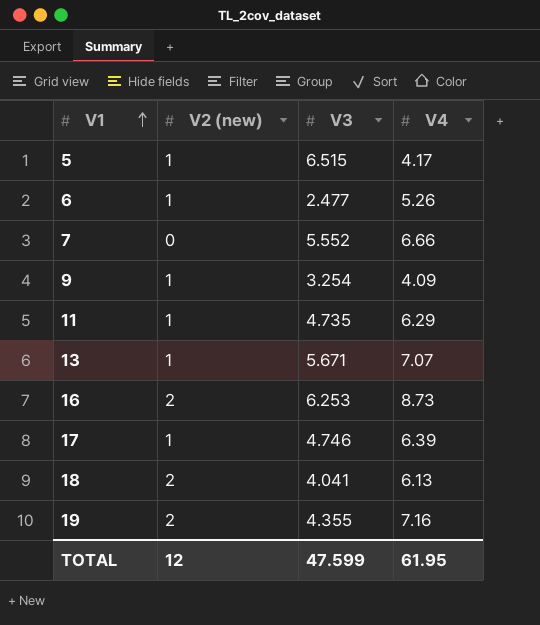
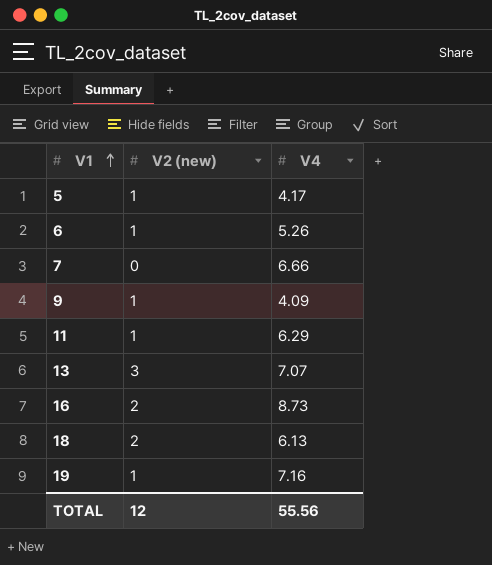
column V3 | position: 3 -> none
row 17: 1 | 4.746 | 6.39 -> none
13 | V2 (new): 1 -> 3
19 | V2 (new): 2 -> 1
TOTAL | V4: 61.95 -> 55.56

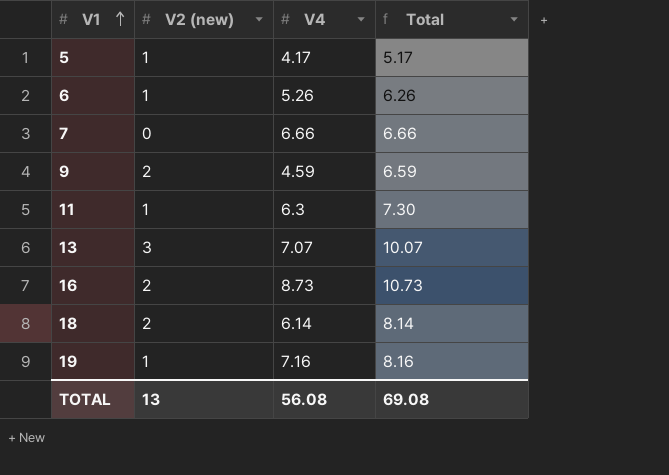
column Total | formula: none -> [V2 (new)] + [V4]
9 | V2 (new): 1 -> 2
9 | V4: 4.09 -> 4.59
11 | V4: 6.29 -> 6.3
18 | V4: 6.13 -> 6.14
TOTAL | V2 (new): 12 -> 13
TOTAL | V4: 55.56 -> 56.08

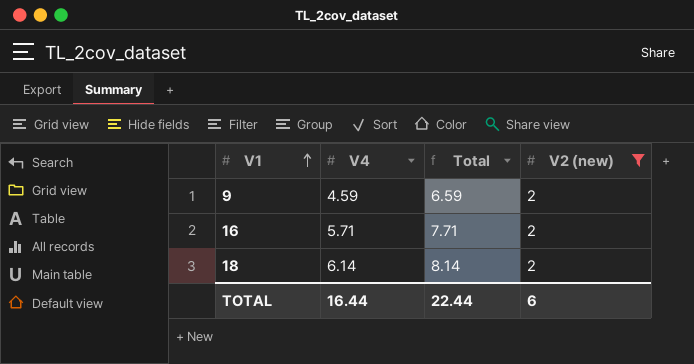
filter: none -> V2 (new) = 2
column V2 (new) | position: 2 -> 4
16 | V4: 8.73 -> 5.71
16 | Total: 10.73 -> 7.71
TOTAL | V4: 56.08 -> 16.44
TOTAL | Total: 69.08 -> 22.44
TOTAL | V2 (new): 13 -> 6

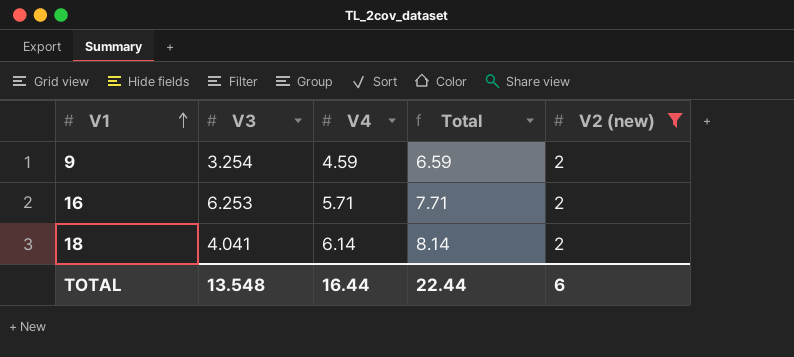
column V3 | position: none -> 2

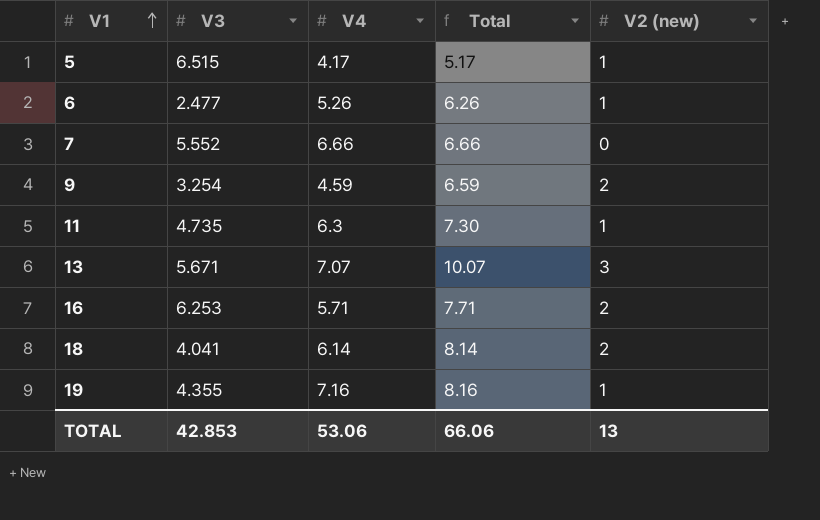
filter: V2 (new) = 2 -> none
TOTAL | V3: 13.548 -> 42.853
TOTAL | V4: 16.44 -> 53.06
TOTAL | Total: 22.44 -> 66.06
TOTAL | V2 (new): 6 -> 13

